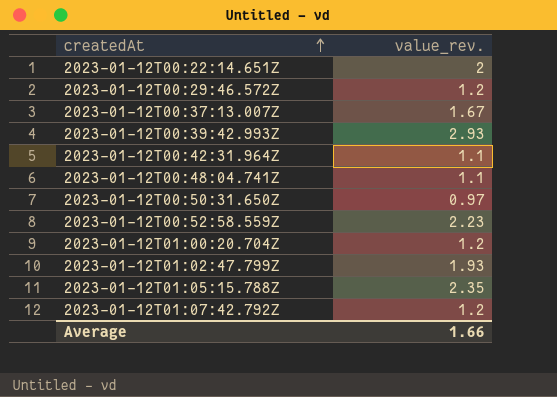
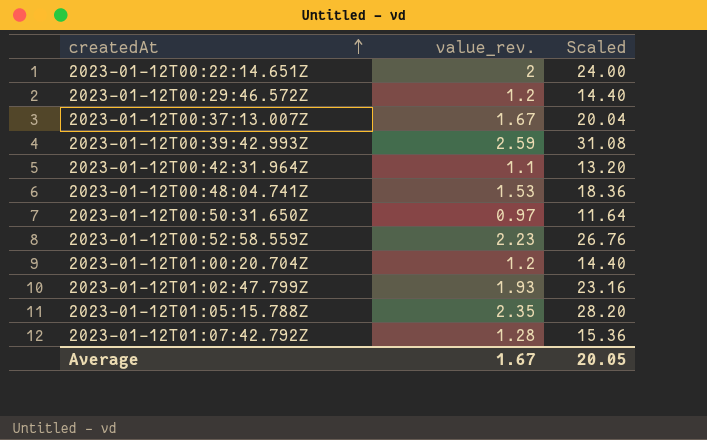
column Scaled | formula: none -> [value_rev.] * 12
2023-01-12T00:39:42.993Z | value_rev.: 2.93 -> 2.59
2023-01-12T00:48:04.741Z | value_rev.: 1.1 -> 1.53
2023-01-12T01:07:42.792Z | value_rev.: 1.2 -> 1.28
Average | value_rev.: 1.66 -> 1.67

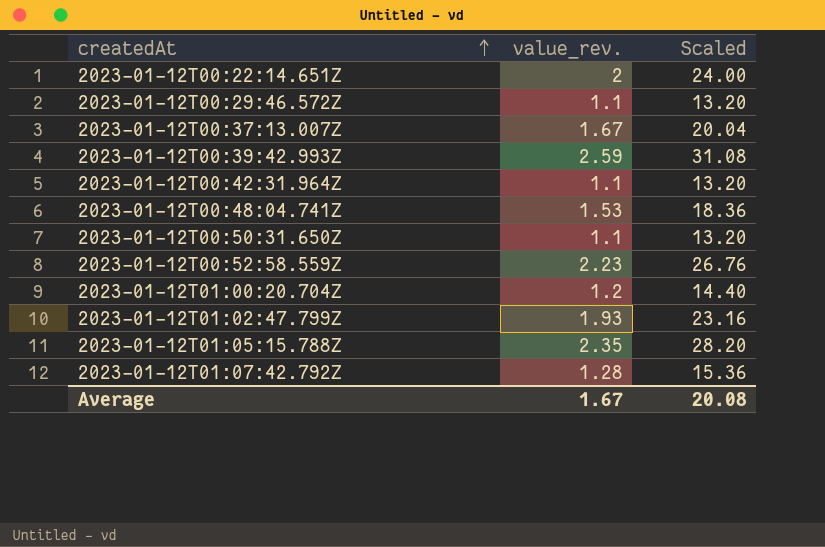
2023-01-12T00:29:46.572Z | value_rev.: 1.2 -> 1.1
2023-01-12T00:29:46.572Z | Scaled: 14.40 -> 13.20
2023-01-12T00:50:31.650Z | value_rev.: 0.97 -> 1.1
2023-01-12T00:50:31.650Z | Scaled: 11.64 -> 13.20
Average | Scaled: 20.05 -> 20.08

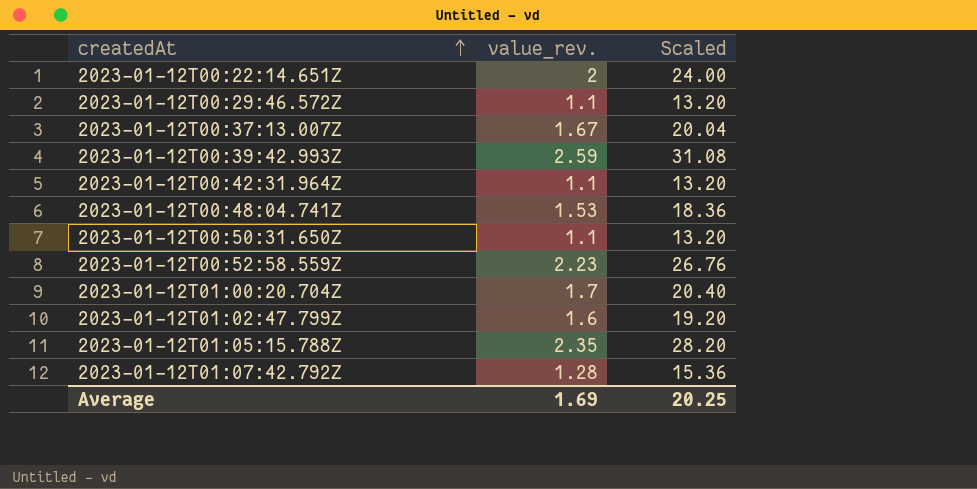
2023-01-12T01:00:20.704Z | value_rev.: 1.2 -> 1.7
2023-01-12T01:00:20.704Z | Scaled: 14.40 -> 20.40
2023-01-12T01:02:47.799Z | value_rev.: 1.93 -> 1.6
2023-01-12T01:02:47.799Z | Scaled: 23.16 -> 19.20
Average | value_rev.: 1.67 -> 1.69
Average | Scaled: 20.08 -> 20.25

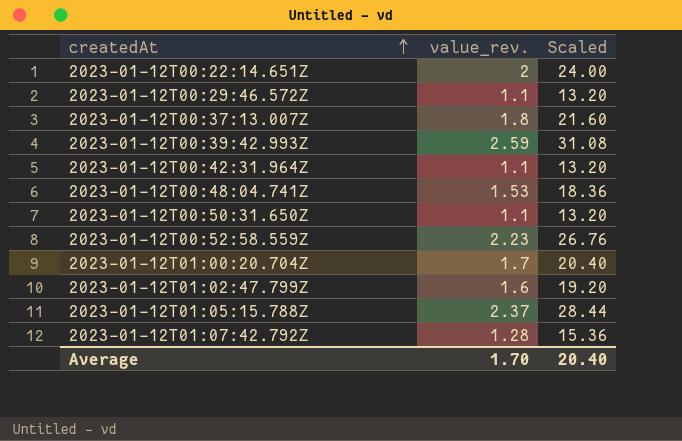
2023-01-12T00:37:13.007Z | value_rev.: 1.67 -> 1.8
2023-01-12T00:37:13.007Z | Scaled: 20.04 -> 21.60
2023-01-12T01:05:15.788Z | value_rev.: 2.35 -> 2.37
2023-01-12T01:05:15.788Z | Scaled: 28.20 -> 28.44
Average | value_rev.: 1.69 -> 1.70
Average | Scaled: 20.25 -> 20.40

